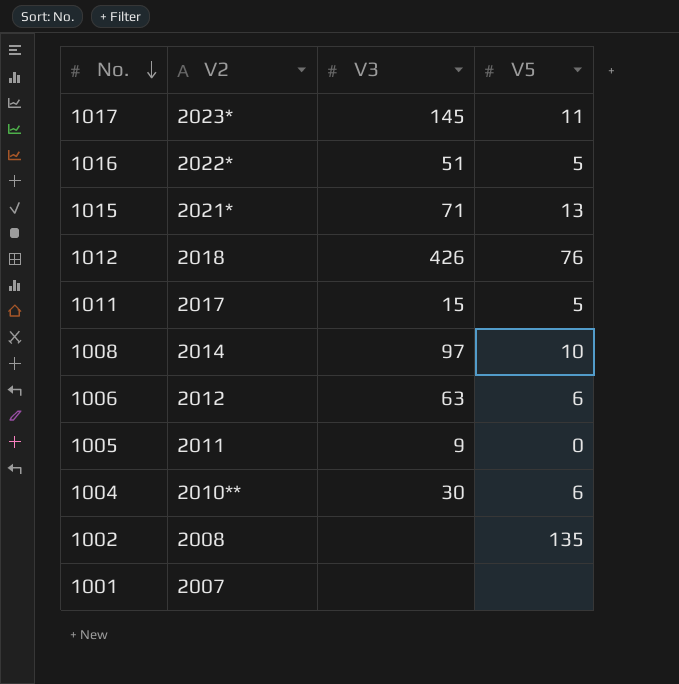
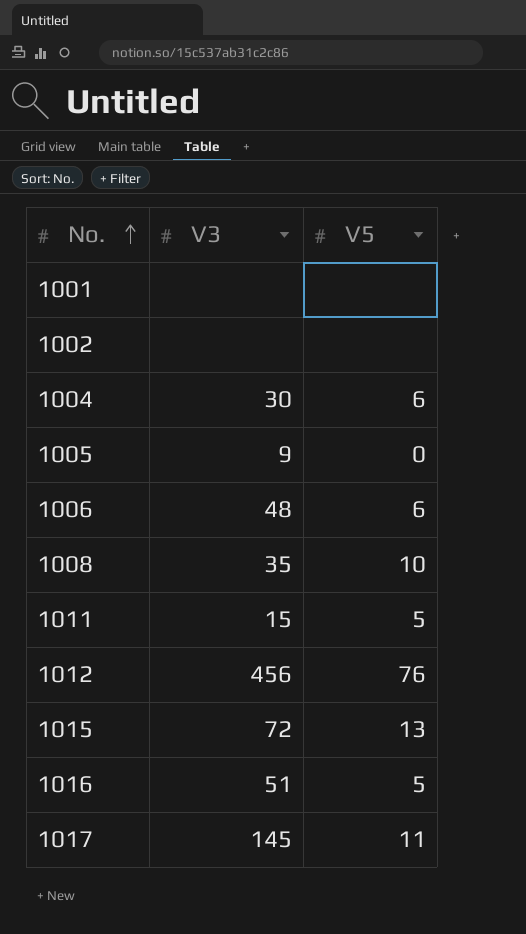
row order: No. descending -> No. ascending
column V2 | position: 2 -> none
1002 | V5: 135 -> none
1006 | V3: 63 -> 48
1008 | V3: 97 -> 35
1012 | V3: 426 -> 456
1015 | V3: 71 -> 72

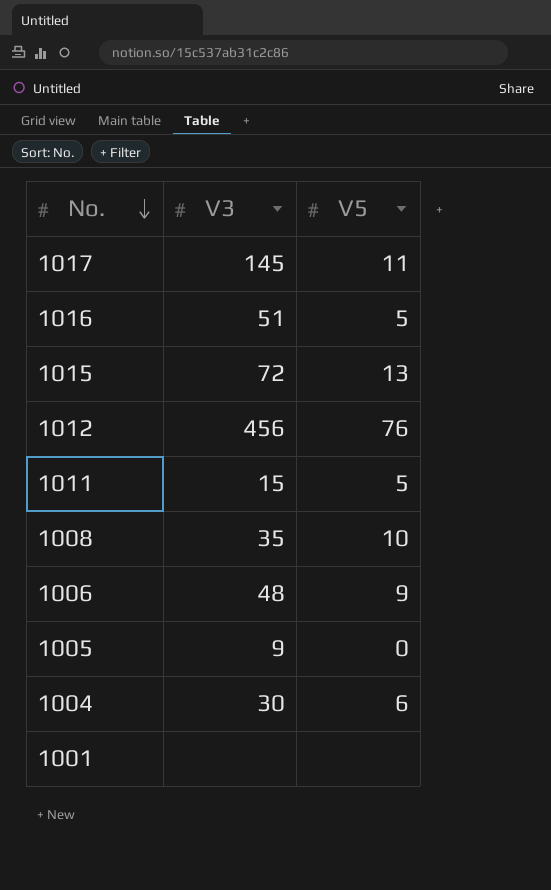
row order: No. ascending -> No. descending
row 1002: none | none -> none
1006 | V5: 6 -> 9

